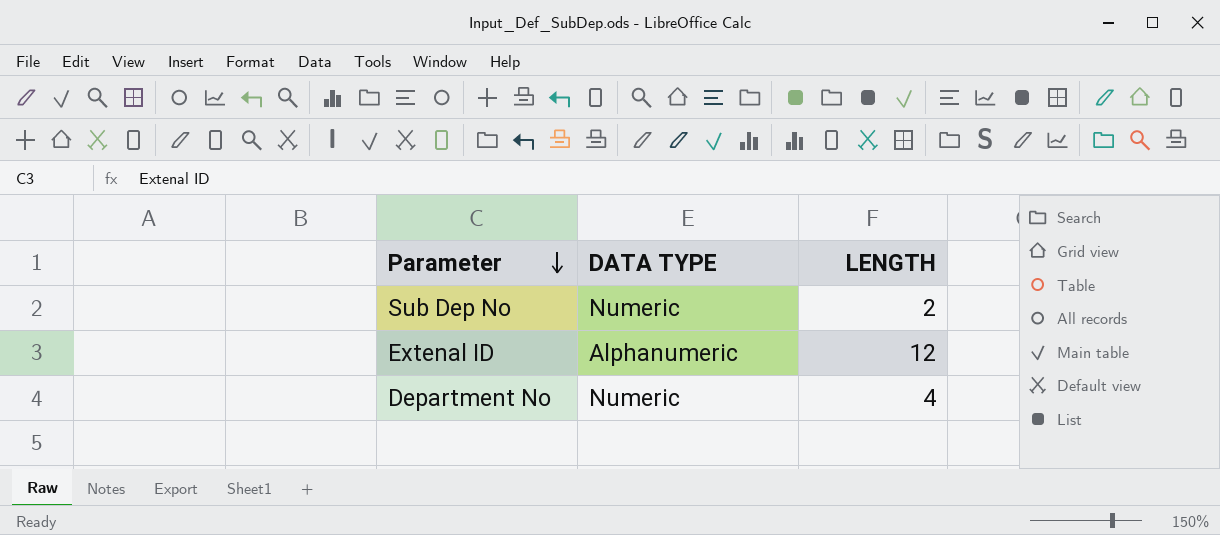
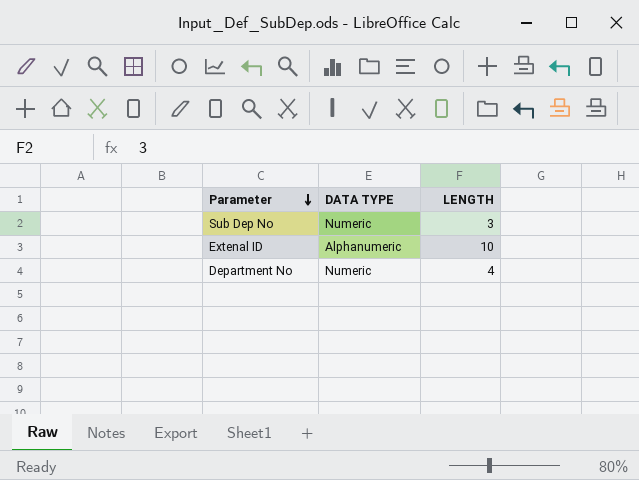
Sub Dep No | LENGTH: 2 -> 3
Extenal ID | LENGTH: 12 -> 10

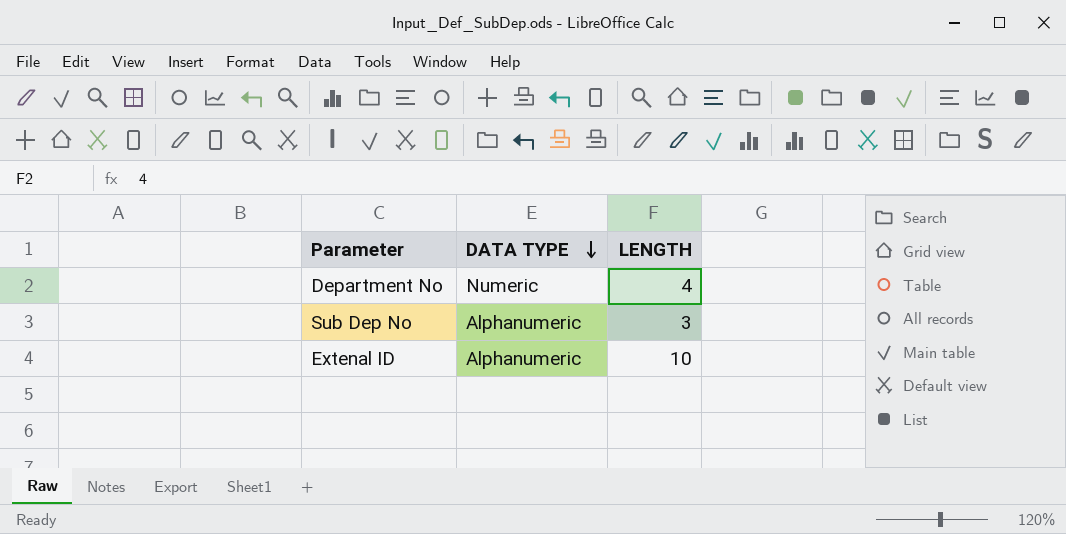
row order: Parameter descending -> DATA TYPE descending
Sub Dep No | DATA TYPE: Numeric -> Alphanumeric

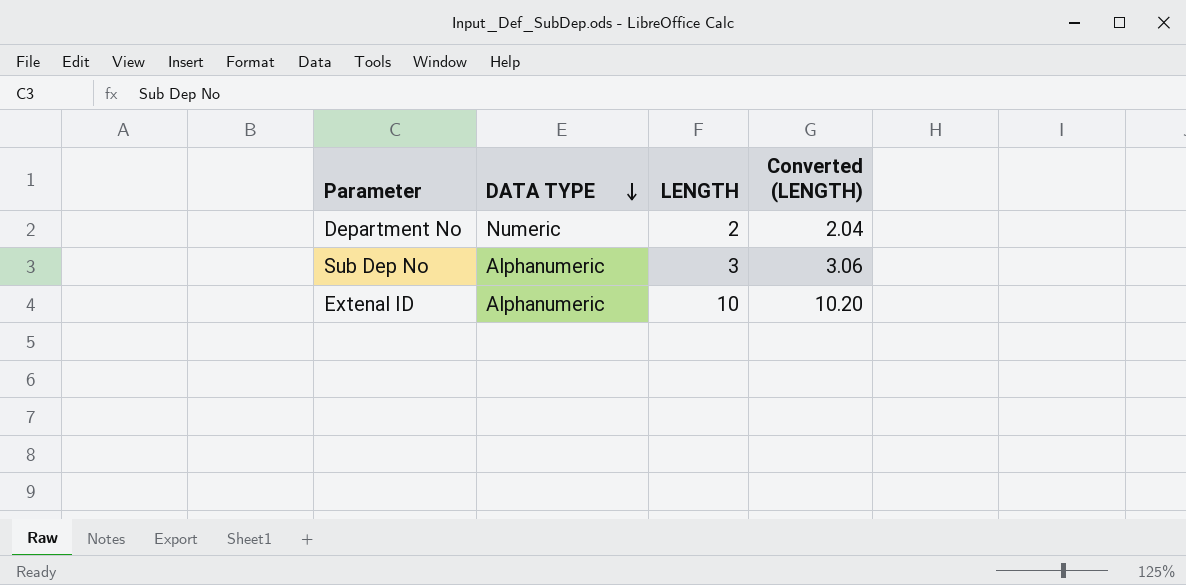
column Converted (LENGTH) | formula: none -> [LENGTH] * 1.02
Department No | LENGTH: 4 -> 2

